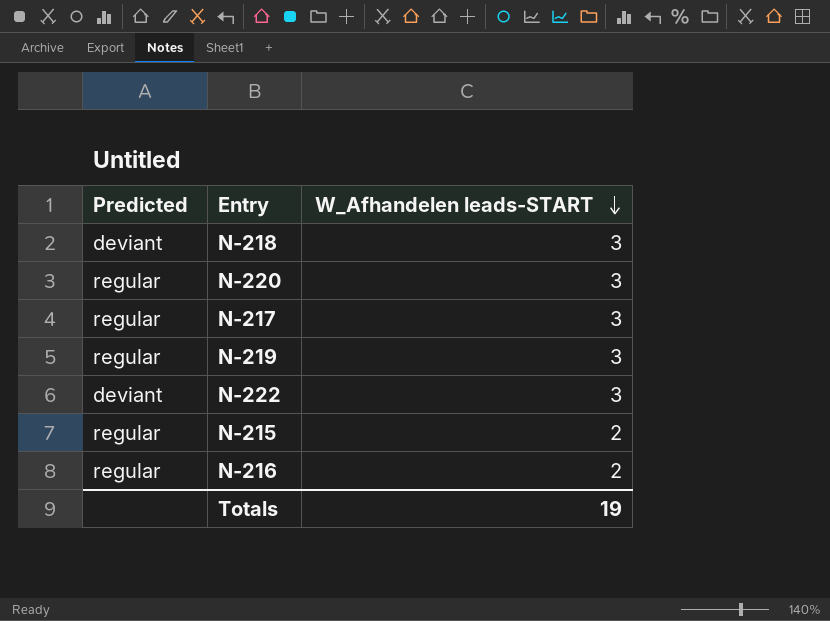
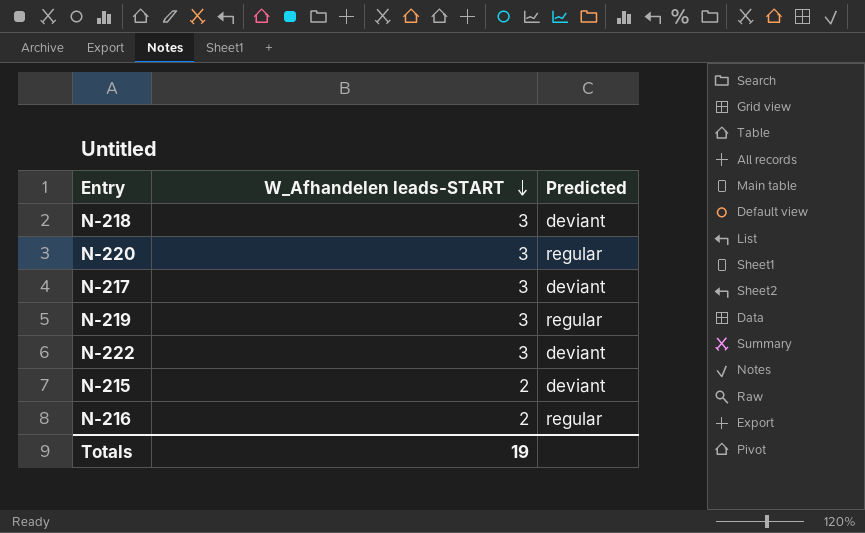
column Predicted | position: 1 -> 3
N-217 | Predicted: regular -> deviant
N-215 | Predicted: regular -> deviant

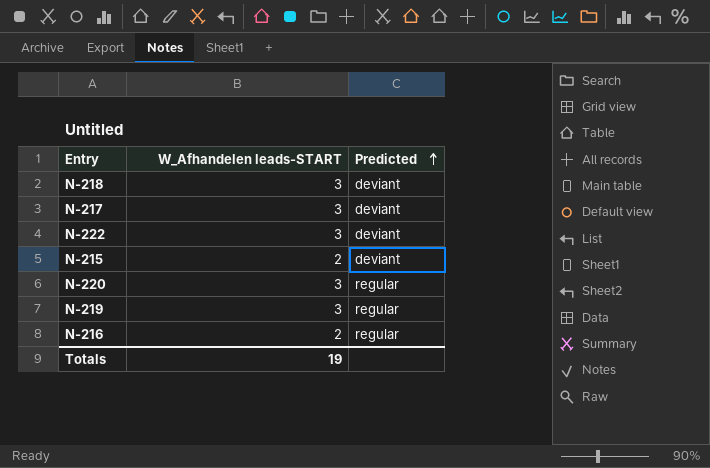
row order: W_Afhandelen leads-START descending -> Predicted ascending

